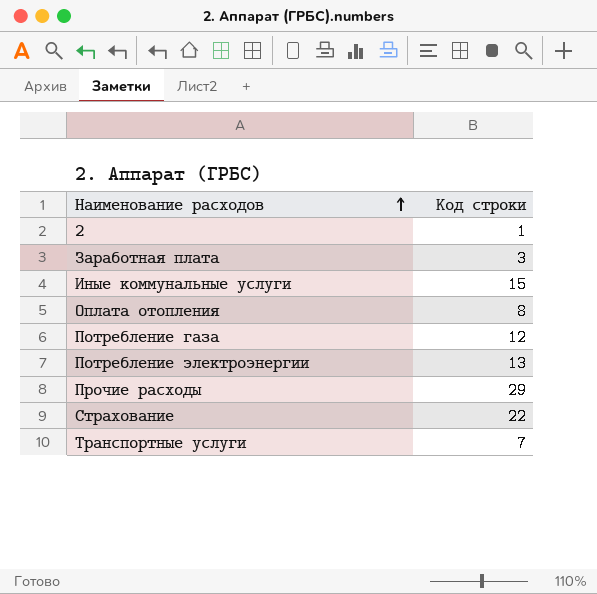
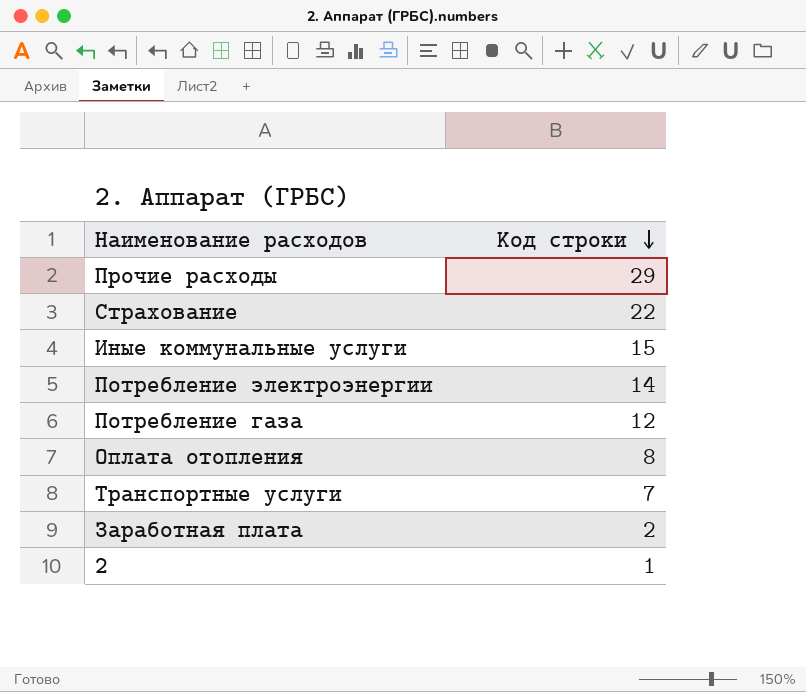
row order: Наименование расходов ascending -> Код строки descending
Потребление электроэнергии | Код строки: 13 -> 14
Заработная плата | Код строки: 3 -> 2

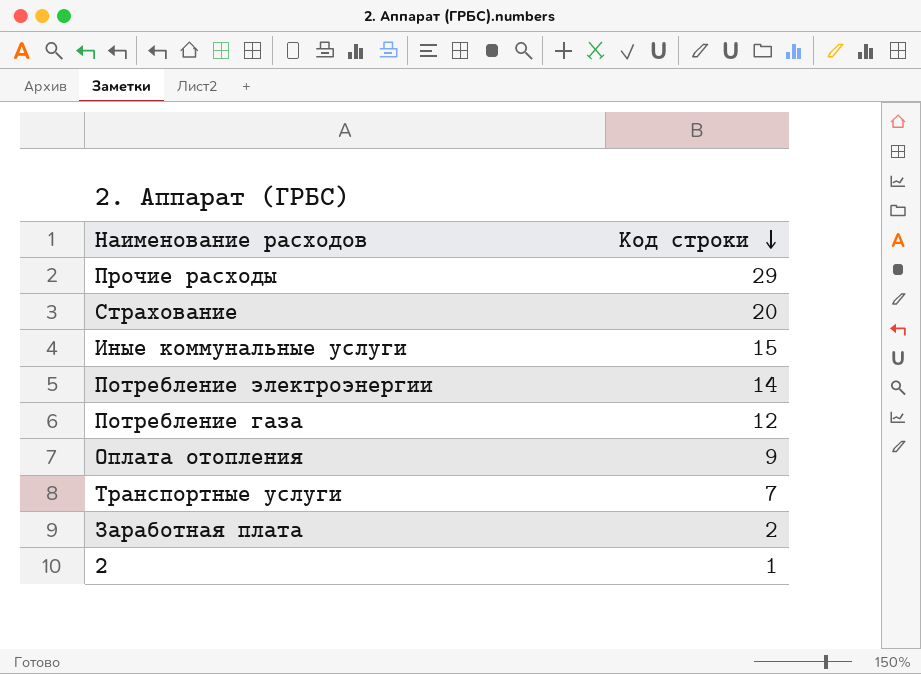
Страхование | Код строки: 22 -> 20
Оплата отопления | Код строки: 8 -> 9

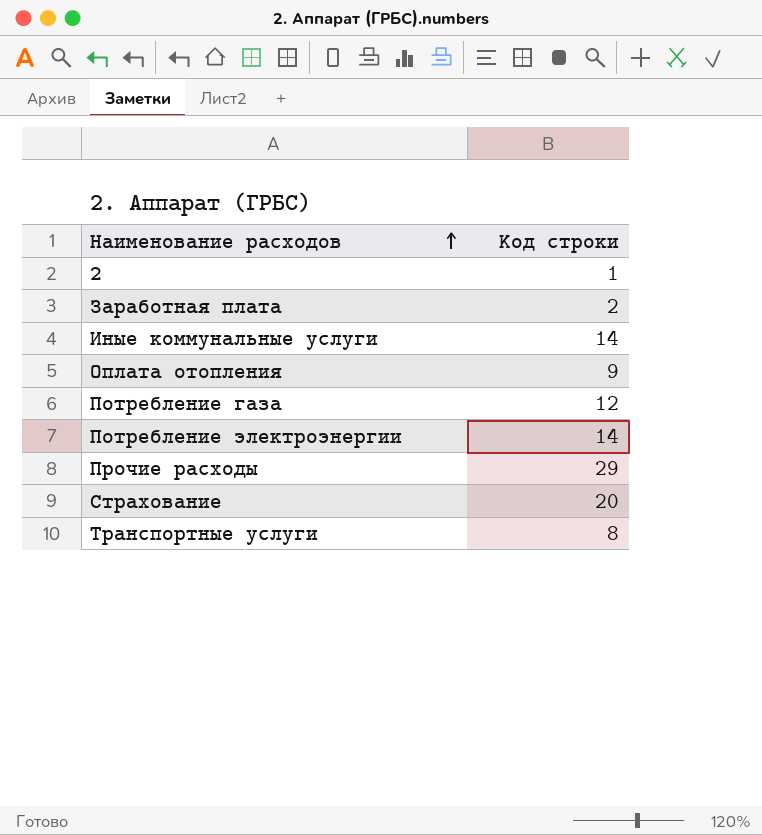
row order: Код строки descending -> Наименование расходов ascending
Иные коммунальные услуги | Код строки: 15 -> 14
Транспортные услуги | Код строки: 7 -> 8

